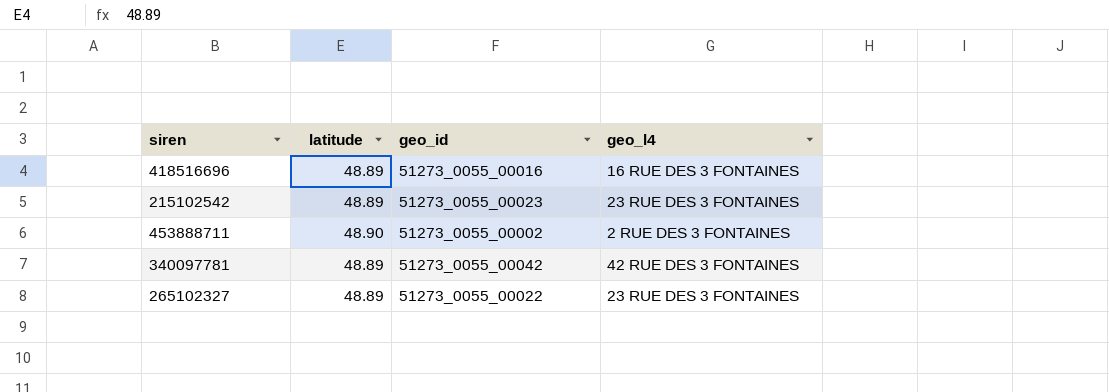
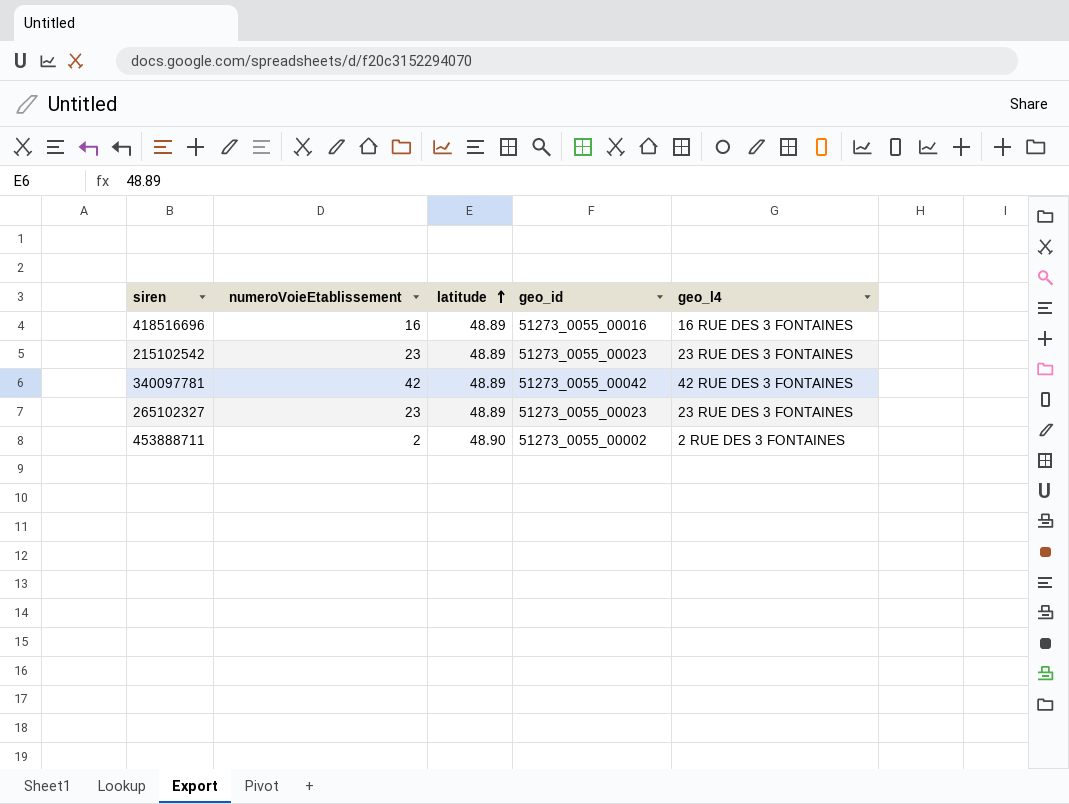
row order: none -> latitude ascending
column numeroVoieEtablissement | position: none -> 2
265102327 | geo_id: 51273_0055_00022 -> 51273_0055_00023

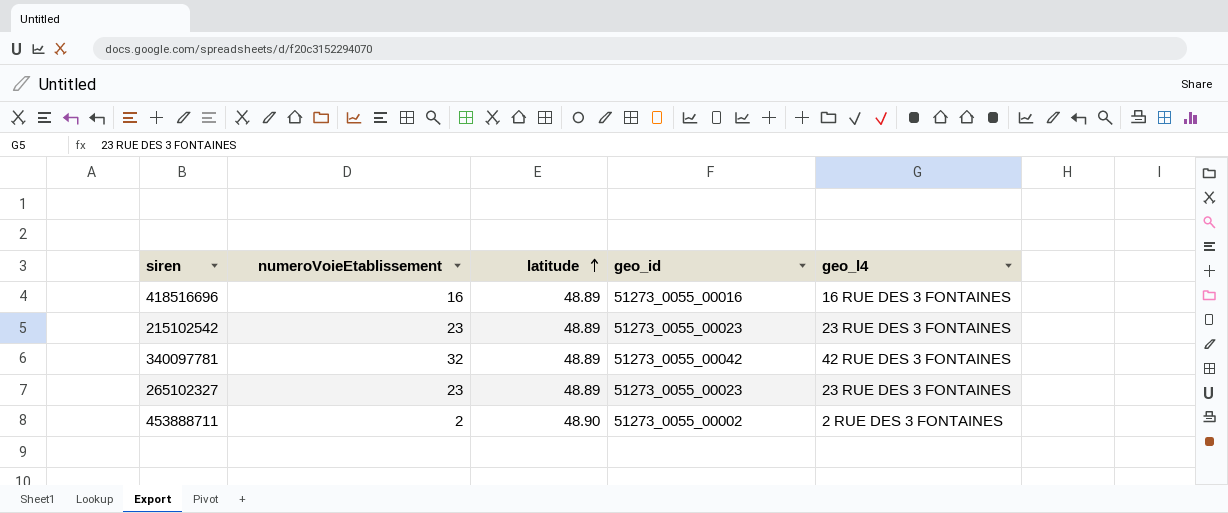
340097781 | numeroVoieEtablissement: 42 -> 32

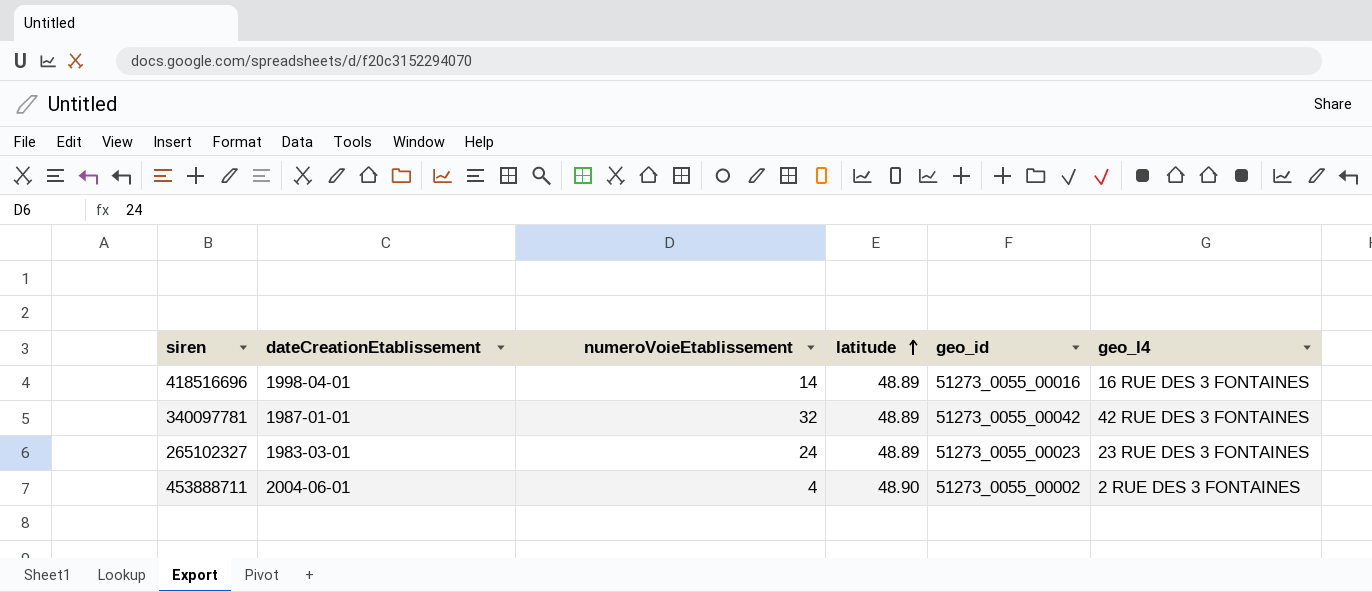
column dateCreationEtablissement | position: none -> 2
row 215102542: 23 | 48.89 | 51273_0055_00023 | 23 RUE DES 3 FONTAINES -> none
418516696 | numeroVoieEtablissement: 16 -> 14
265102327 | numeroVoieEtablissement: 23 -> 24
453888711 | numeroVoieEtablissement: 2 -> 4

